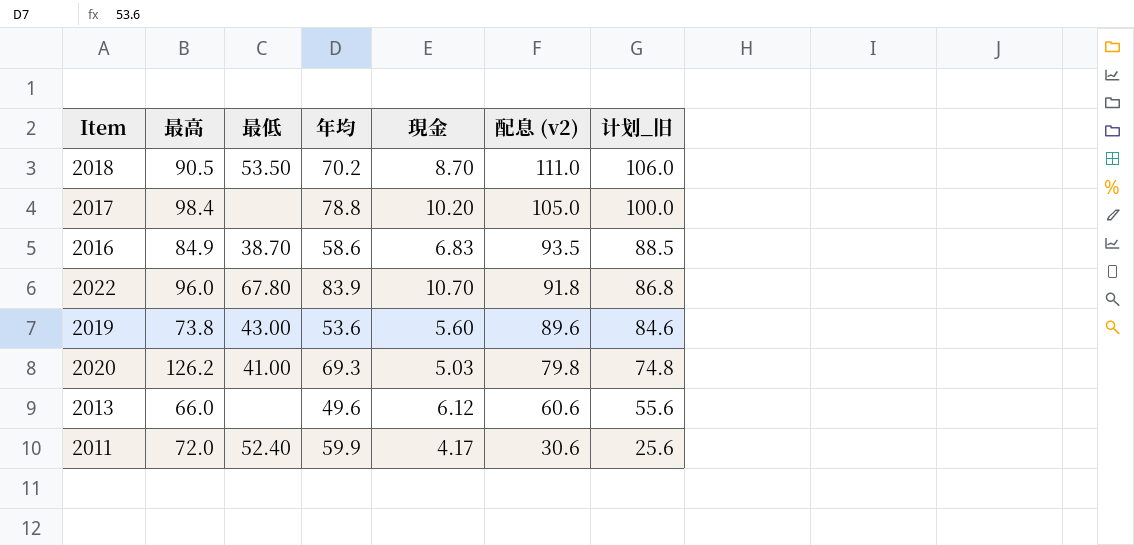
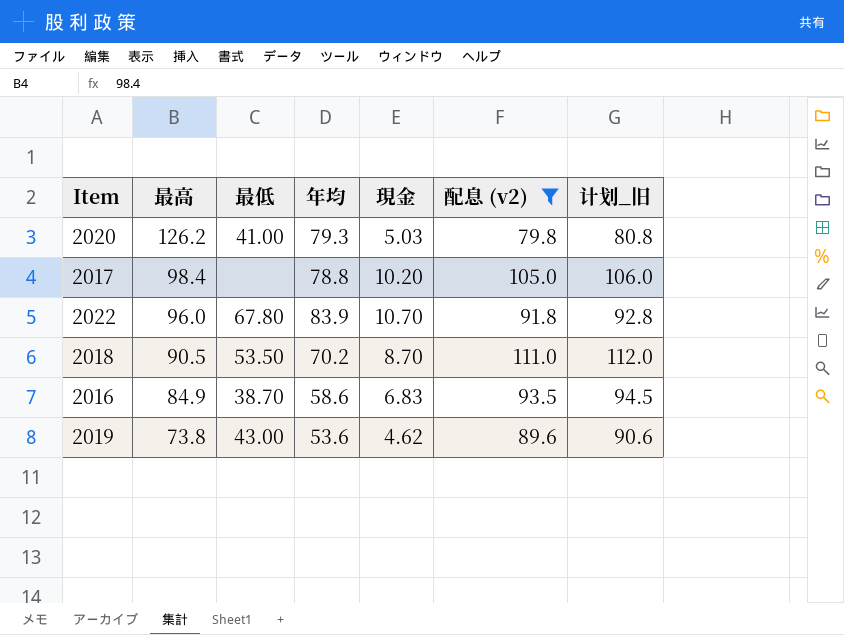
filter: none -> 配息 (v2) >= 79.8
row order: 配息 (v2) descending -> 最高 descending
column 计划_旧 | formula: [配息 (v2)] - 5 -> [配息 (v2)] + 1
2020 | 年均: 69.3 -> 79.3
2019 | 現金: 5.60 -> 4.62

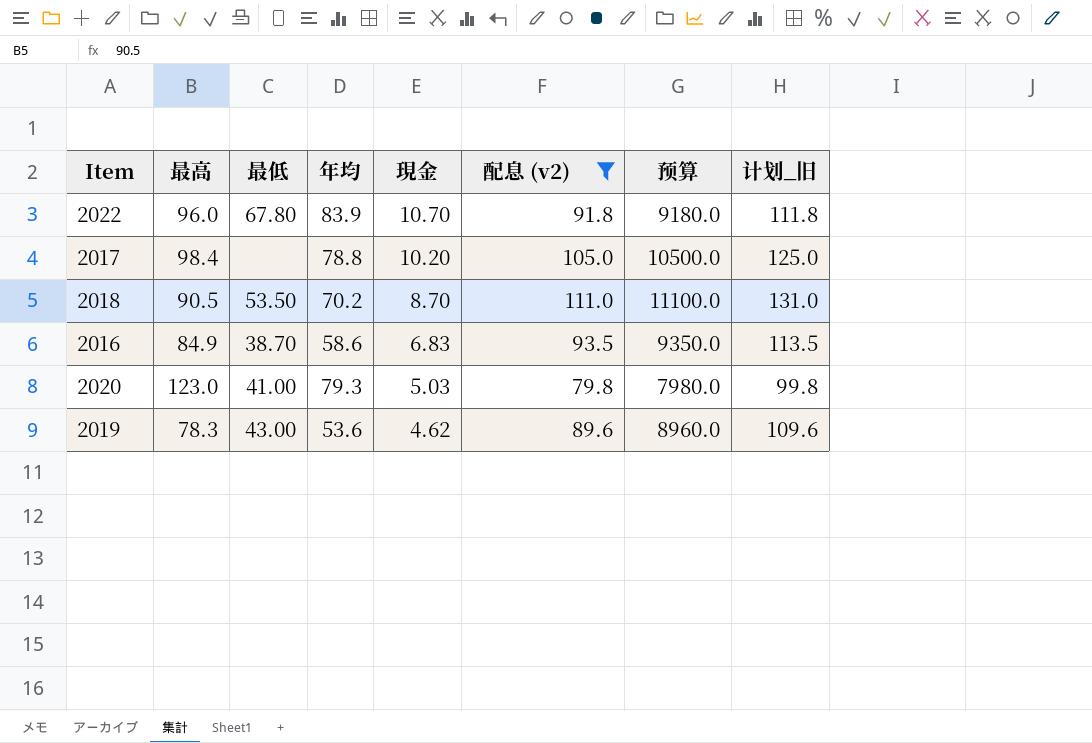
row order: 最高 descending -> 現金 descending
column 预算 | formula: none -> [配息 (v2)] * 100
column 计划_旧 | formula: [配息 (v2)] + 1 -> [配息 (v2)] + 20
2020 | 最高: 126.2 -> 123.0
2019 | 最高: 73.8 -> 78.3

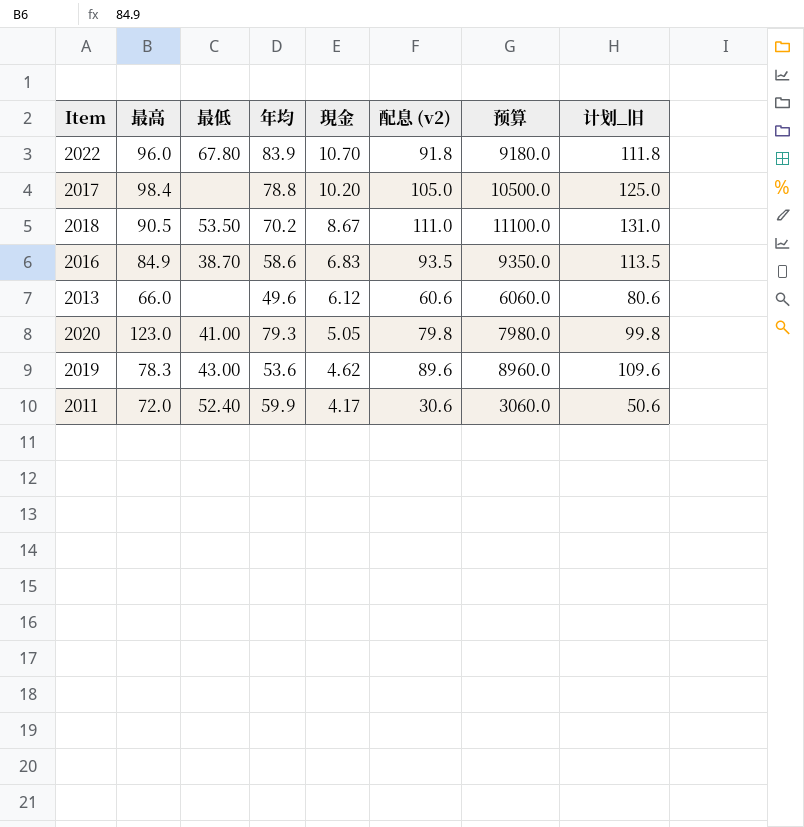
filter: 配息 (v2) >= 79.8 -> none
2018 | 現金: 8.70 -> 8.67
2020 | 現金: 5.03 -> 5.05

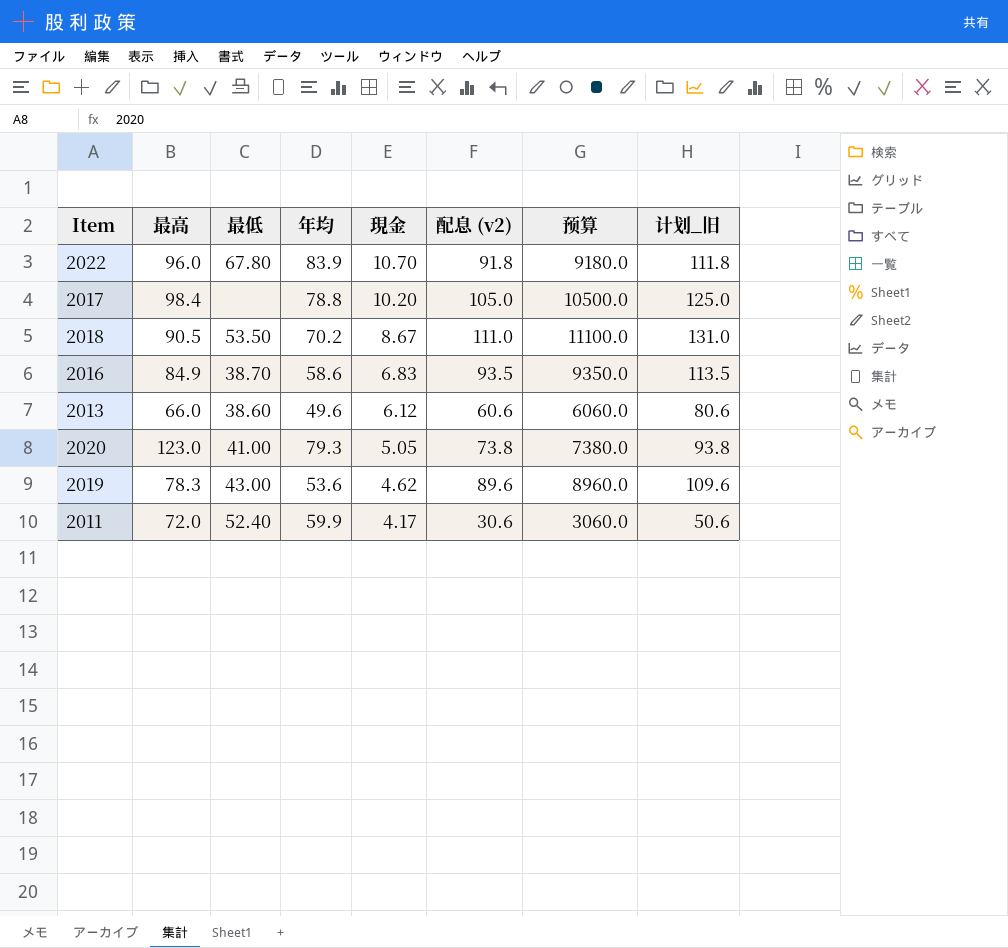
2013 | 最低: none -> 38.60
2020 | 配息 (v2): 79.8 -> 73.8
2020 | 预算: 7980.0 -> 7380.0
2020 | 计划_旧: 99.8 -> 93.8

